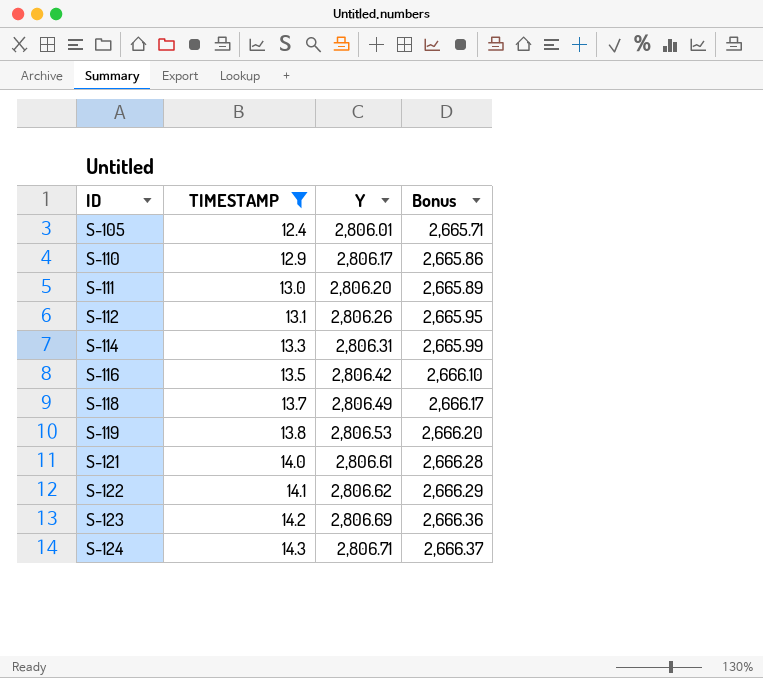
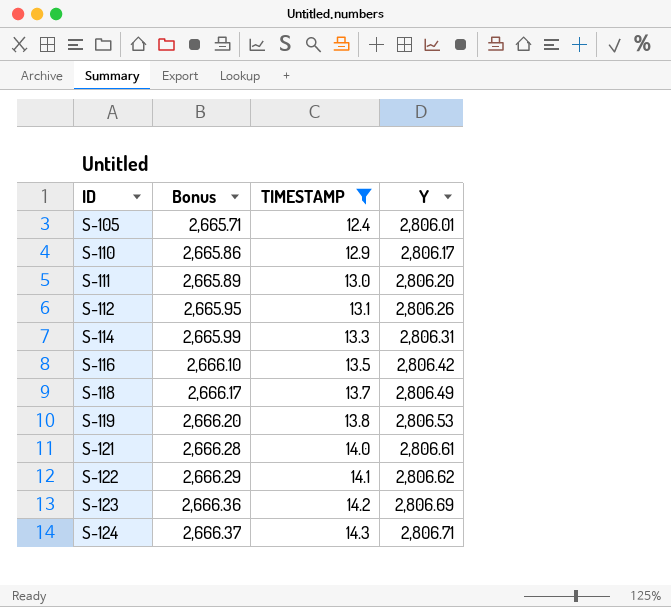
column Bonus | position: 4 -> 2

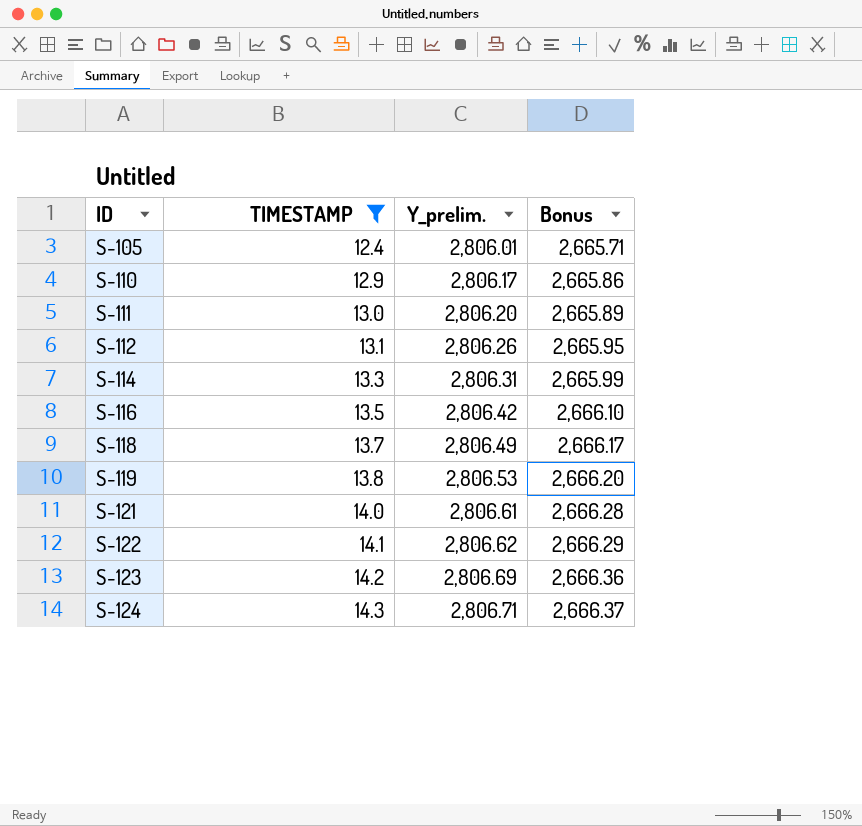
column name: Y -> Y_prelim.
column Bonus | position: 2 -> 4

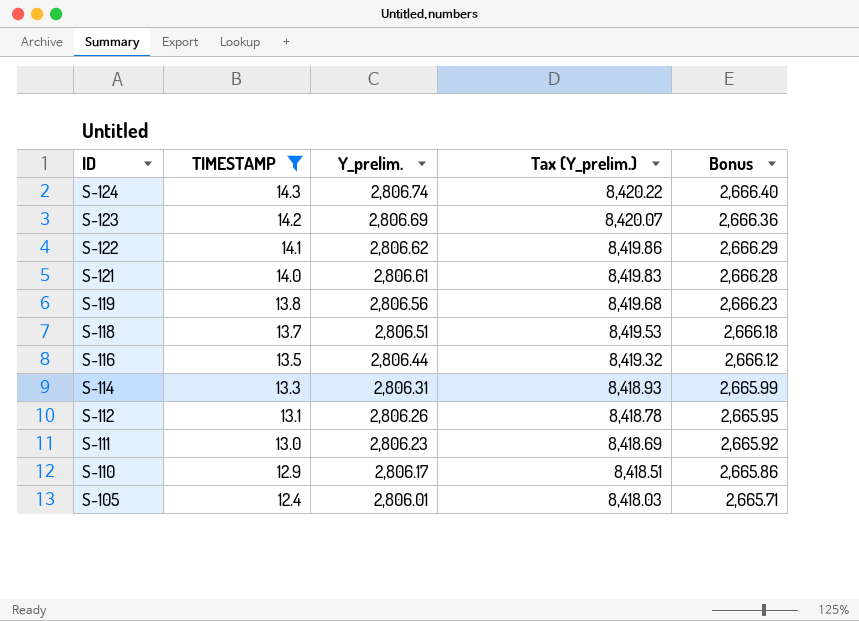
row order: ID ascending -> ID descending
column Tax (Y_prelim.) | formula: none -> [Y_prelim.] * 3
S-124 | Y_prelim.: 2,806.71 -> 2,806.74
S-124 | Bonus: 2,666.37 -> 2,666.40
S-119 | Y_prelim.: 2,806.53 -> 2,806.56
S-119 | Bonus: 2,666.20 -> 2,666.23
S-118 | Y_prelim.: 2,806.49 -> 2,806.51
S-118 | Bonus: 2,666.17 -> 2,666.18
S-116 | Y_prelim.: 2,806.42 -> 2,806.44
S-116 | Bonus: 2,666.10 -> 2,666.12
S-111 | Y_prelim.: 2,806.20 -> 2,806.23
S-111 | Bonus: 2,665.89 -> 2,665.92

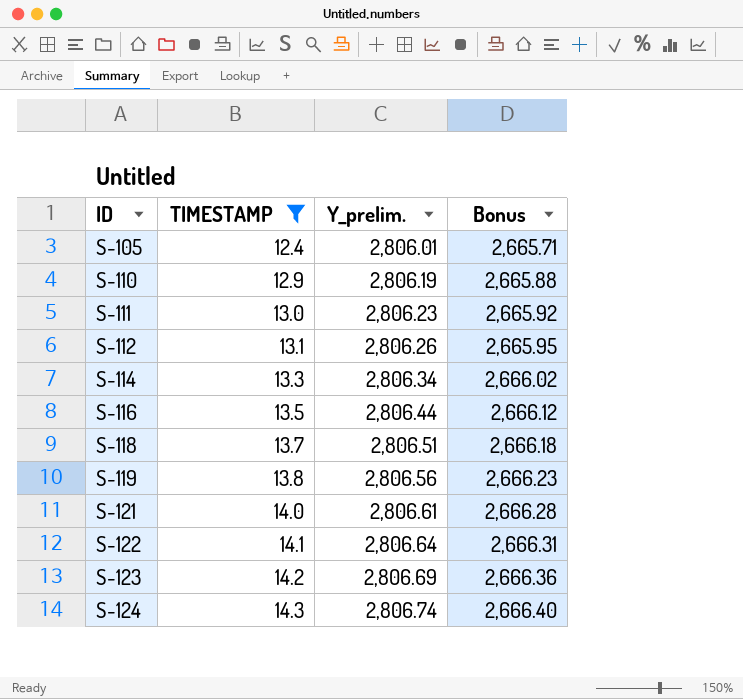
row order: ID descending -> ID ascending
column Tax (Y_prelim.) | formula: [Y_prelim.] * 3 -> none
S-110 | Y_prelim.: 2,806.17 -> 2,806.19
S-110 | Bonus: 2,665.86 -> 2,665.88
S-114 | Y_prelim.: 2,806.31 -> 2,806.34
S-114 | Bonus: 2,665.99 -> 2,666.02
S-122 | Y_prelim.: 2,806.62 -> 2,806.64
S-122 | Bonus: 2,666.29 -> 2,666.31

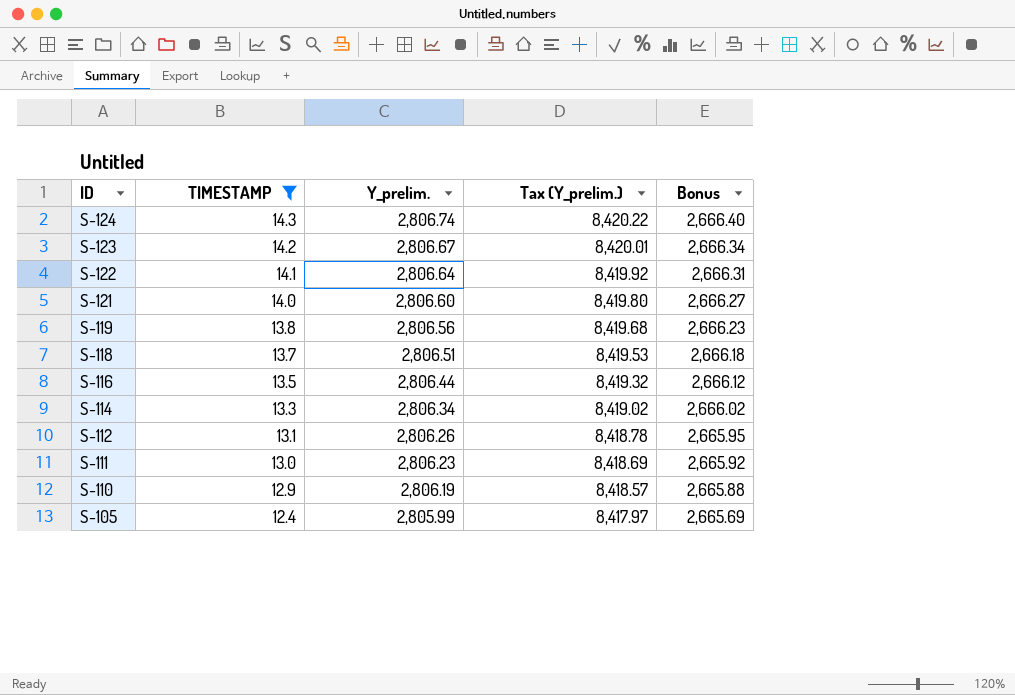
row order: ID ascending -> ID descending
column Tax (Y_prelim.) | formula: none -> [Y_prelim.] * 3
S-123 | Y_prelim.: 2,806.69 -> 2,806.67
S-123 | Bonus: 2,666.36 -> 2,666.34
S-121 | Y_prelim.: 2,806.61 -> 2,806.60
S-121 | Bonus: 2,666.28 -> 2,666.27
S-105 | Y_prelim.: 2,806.01 -> 2,805.99
S-105 | Bonus: 2,665.71 -> 2,665.69

